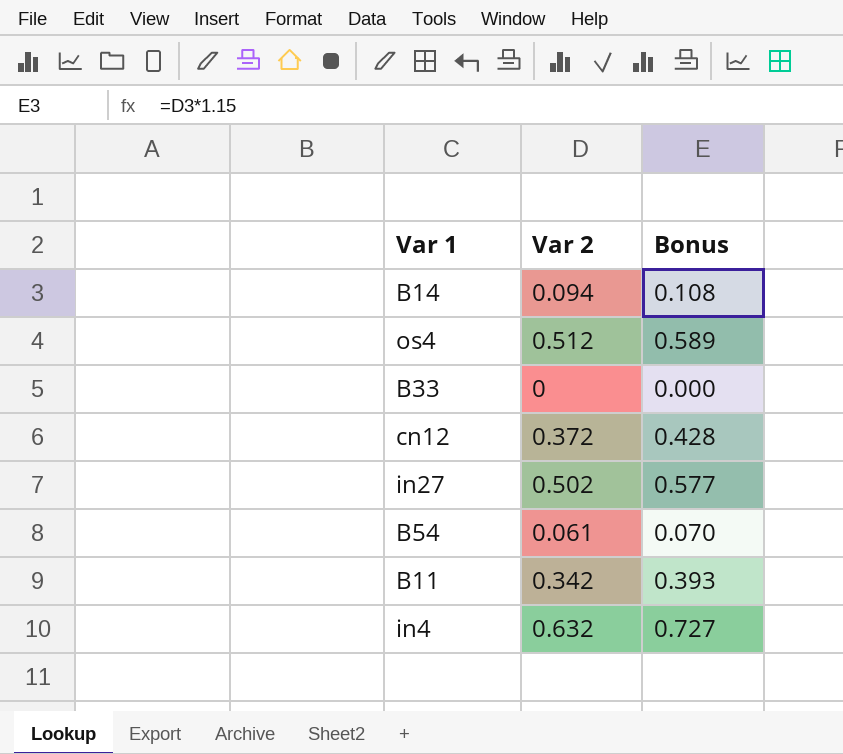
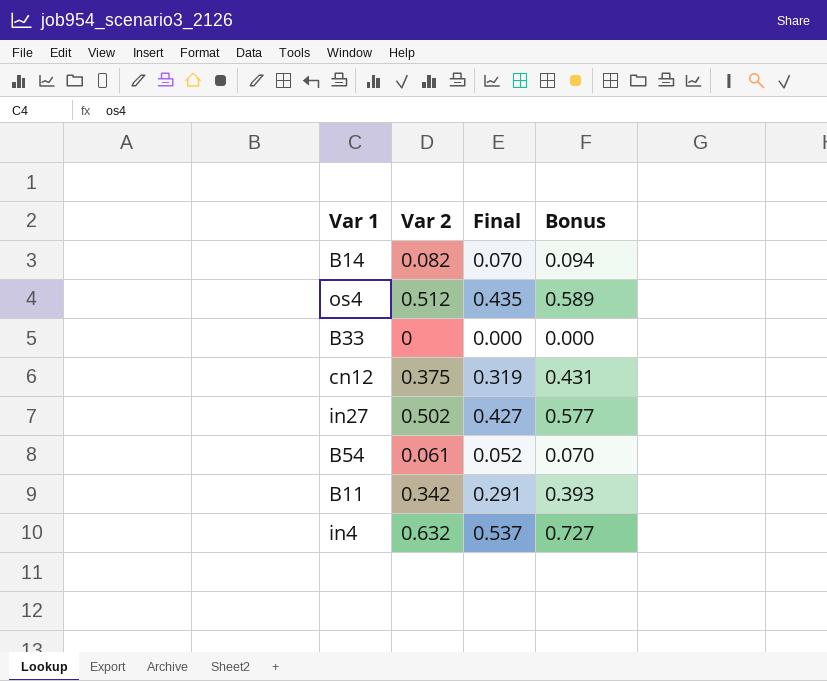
column Final | formula: none -> [Var 2] * 0.85
B14 | Var 2: 0.094 -> 0.082
B14 | Bonus: 0.108 -> 0.094
cn12 | Var 2: 0.372 -> 0.375
cn12 | Bonus: 0.428 -> 0.431

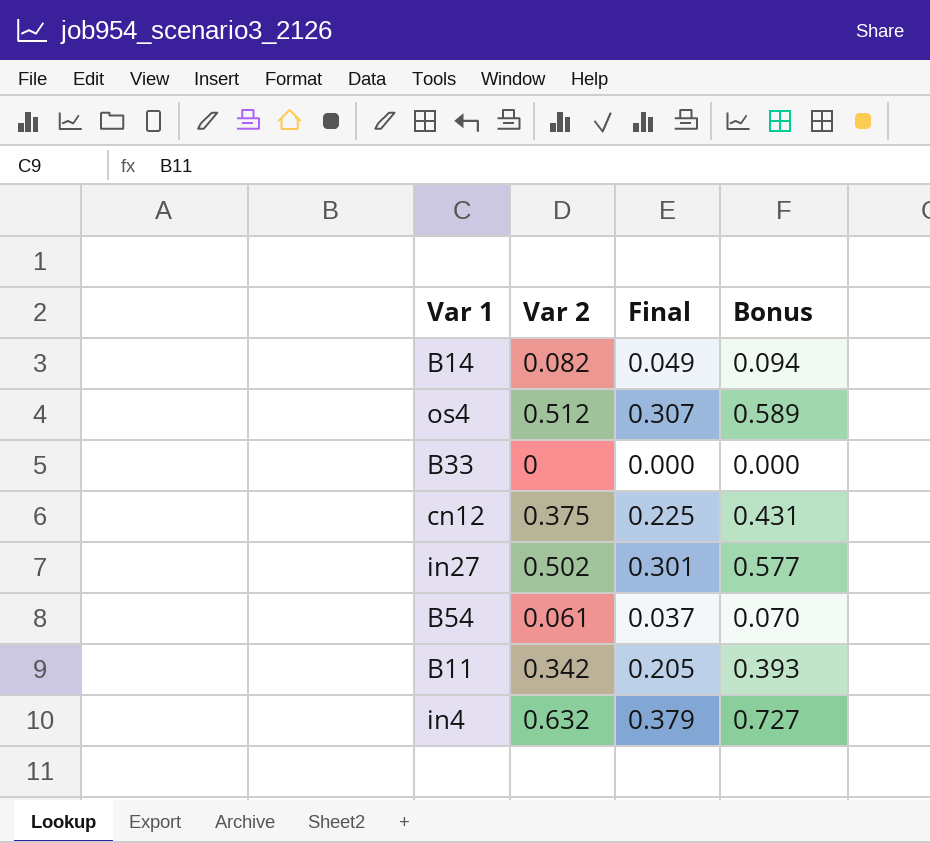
column Final | formula: [Var 2] * 0.85 -> [Var 2] * 0.6

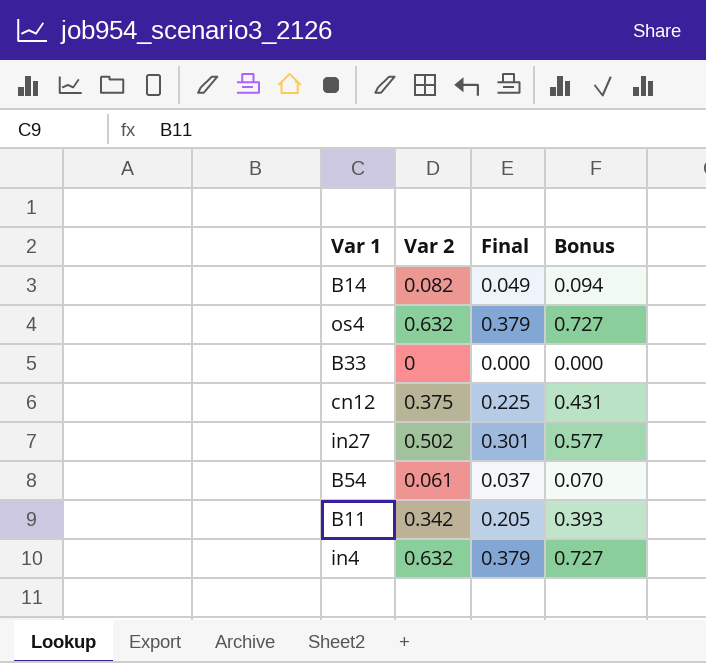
os4 | Var 2: 0.512 -> 0.632
os4 | Final: 0.307 -> 0.379
os4 | Bonus: 0.589 -> 0.727

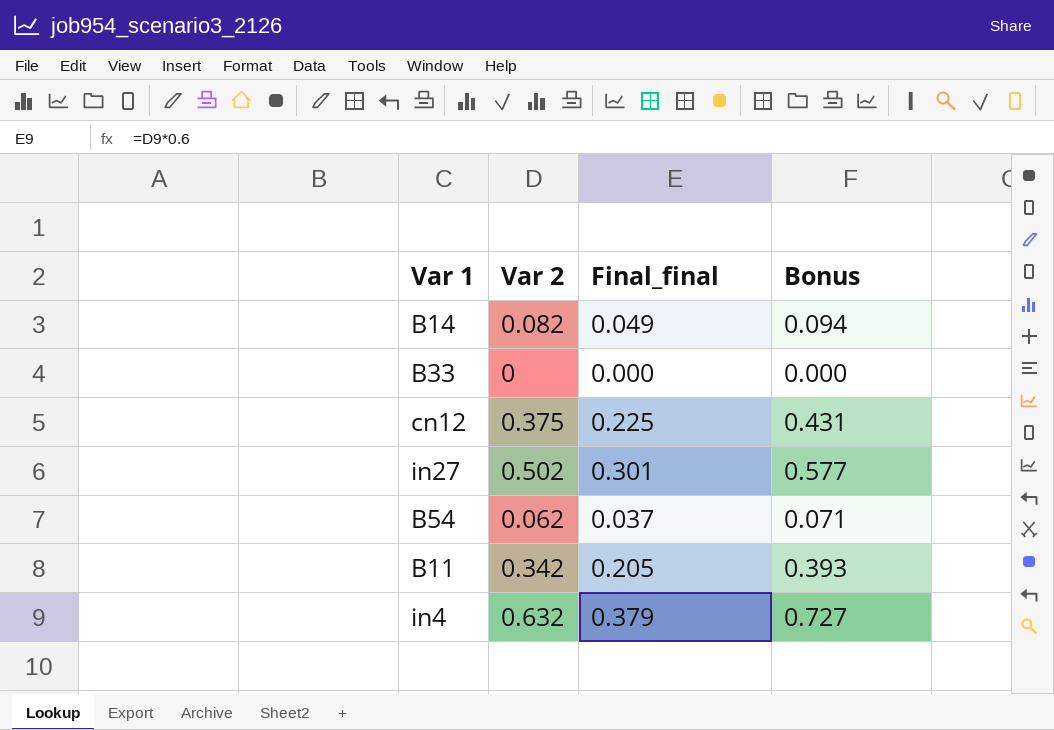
column name: Final -> Final_final
row os4: 0.632 | 0.379 | 0.727 -> none
B54 | Var 2: 0.061 -> 0.062
B54 | Bonus: 0.070 -> 0.071

